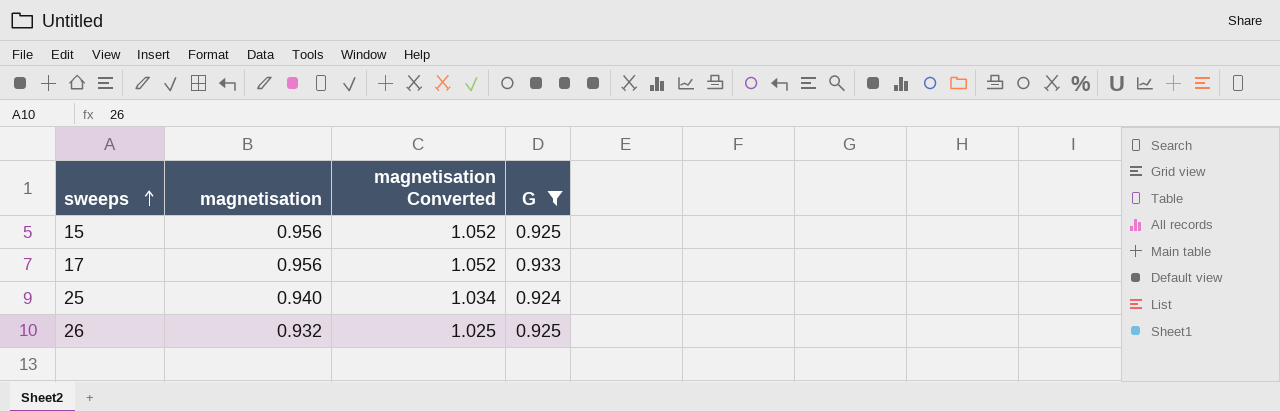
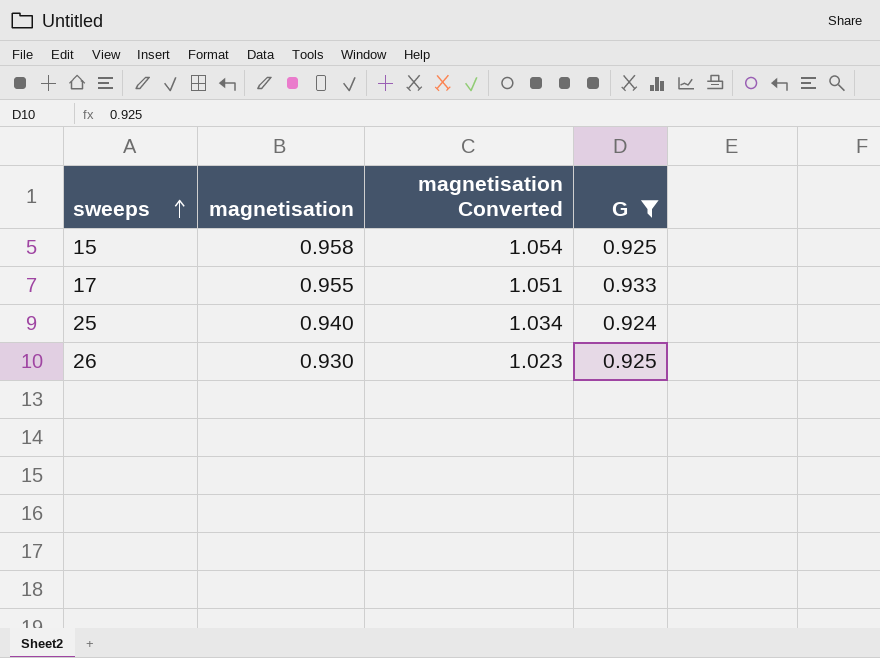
15 | magnetisation: 0.956 -> 0.958
15 | magnetisation Converted: 1.052 -> 1.054
17 | magnetisation: 0.956 -> 0.955
17 | magnetisation Converted: 1.052 -> 1.051
26 | magnetisation: 0.932 -> 0.930
26 | magnetisation Converted: 1.025 -> 1.023

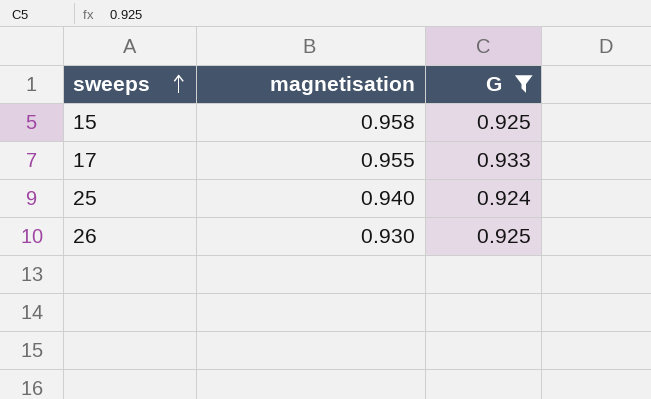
column magnetisation Converted | formula: [magnetisation] * 1.1 -> none

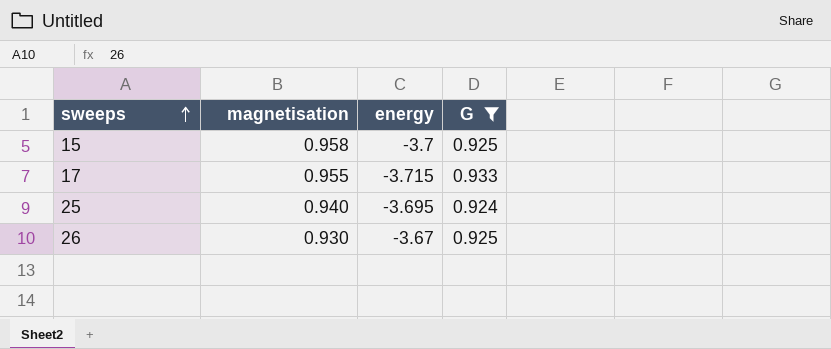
column energy | position: none -> 3

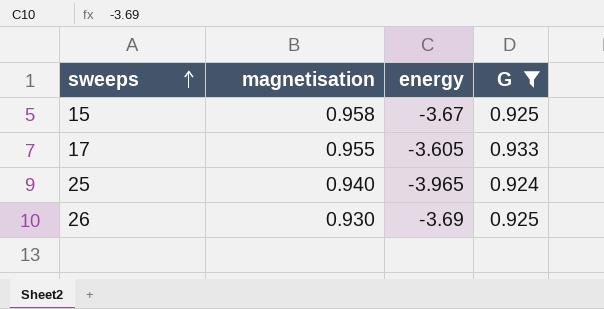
15 | energy: -3.7 -> -3.67
17 | energy: -3.715 -> -3.605
25 | energy: -3.695 -> -3.965
26 | energy: -3.67 -> -3.69

